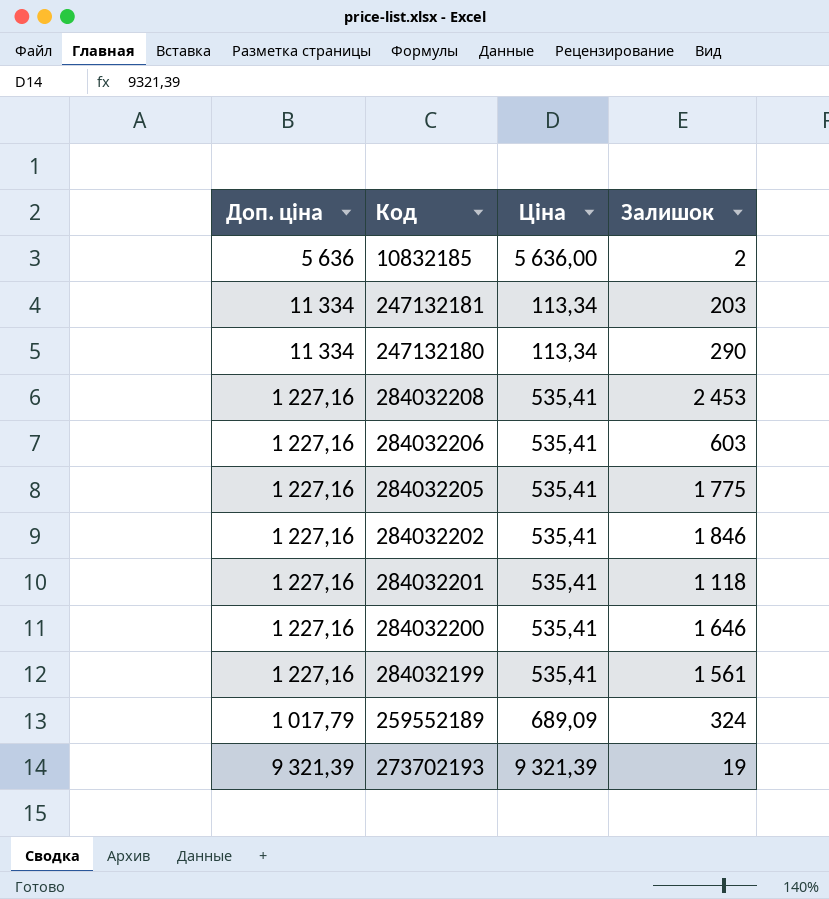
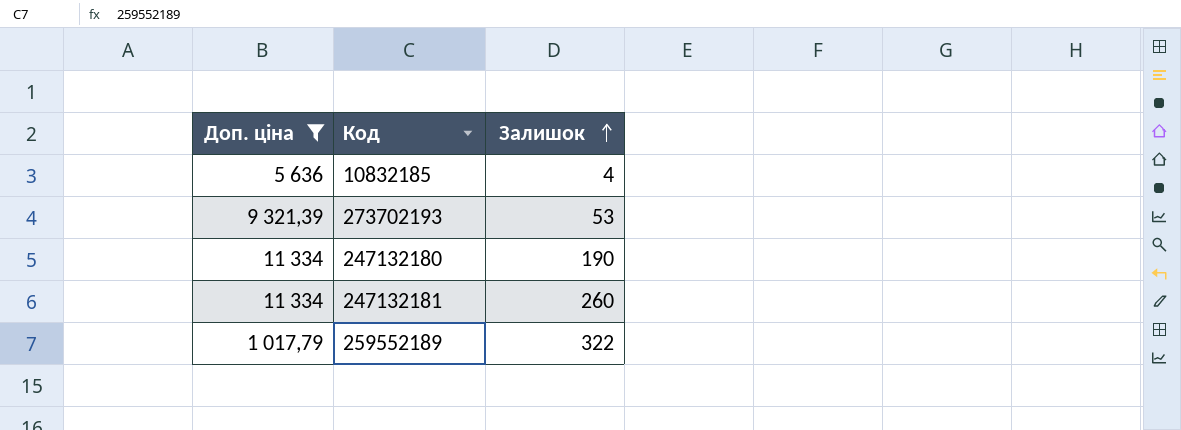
filter: none -> Доп. ціна != 1 227,16
row order: none -> Залишок ascending
column Ціна | position: 3 -> none
10832185 | Залишок: 2 -> 4
273702193 | Залишок: 19 -> 53
247132180 | Залишок: 290 -> 190
247132181 | Залишок: 203 -> 260
259552189 | Залишок: 324 -> 322

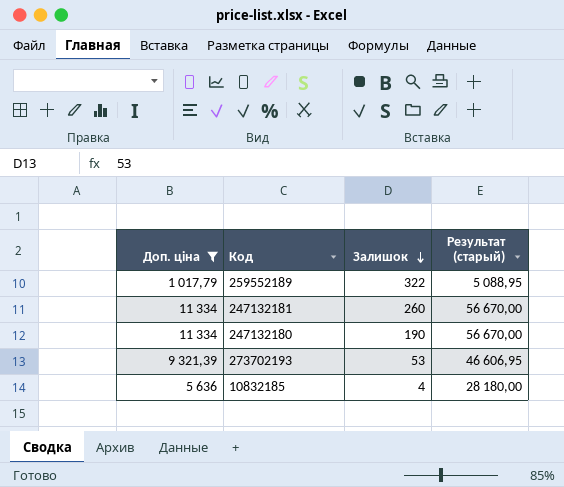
row order: Залишок ascending -> Залишок descending
column Результат (старый) | formula: none -> [Доп. ціна] * 5

